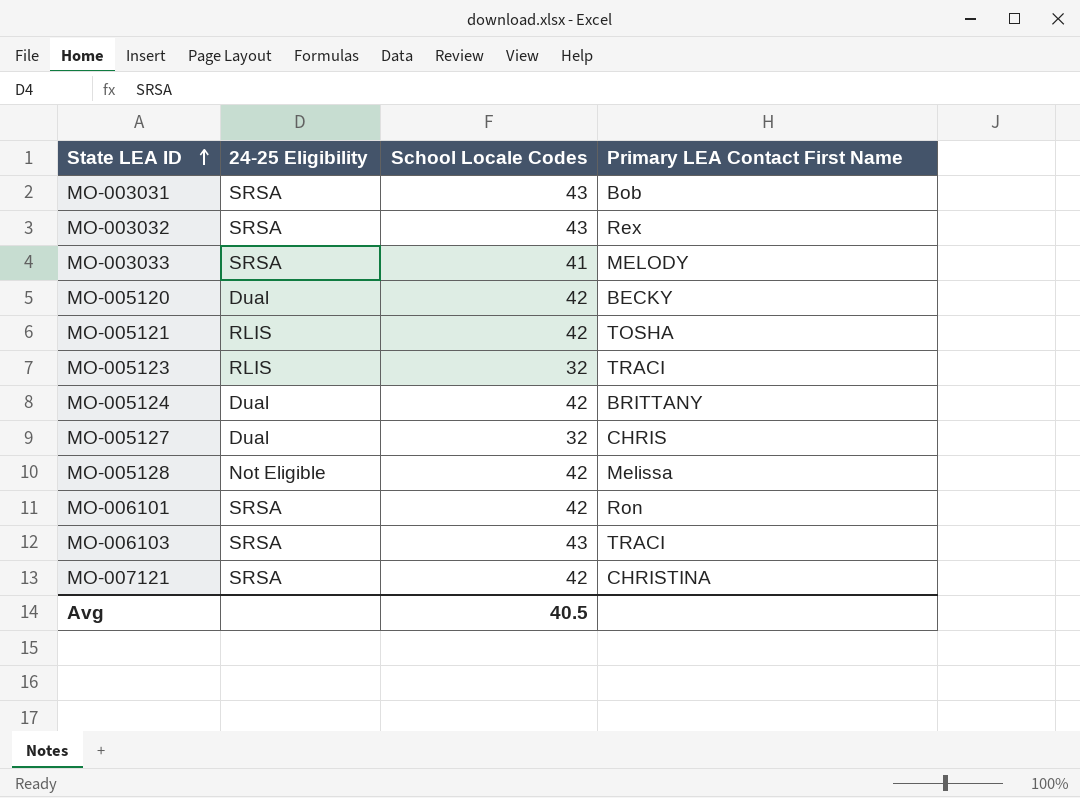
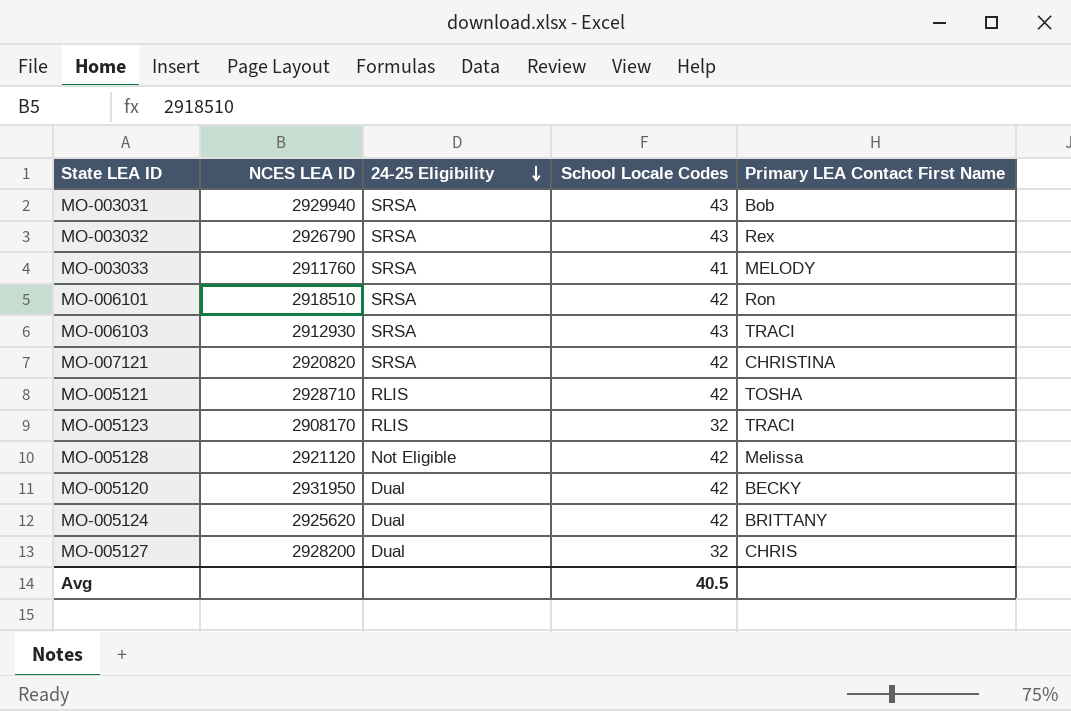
row order: State LEA ID ascending -> 24-25 Eligibility descending
column NCES LEA ID | position: none -> 2

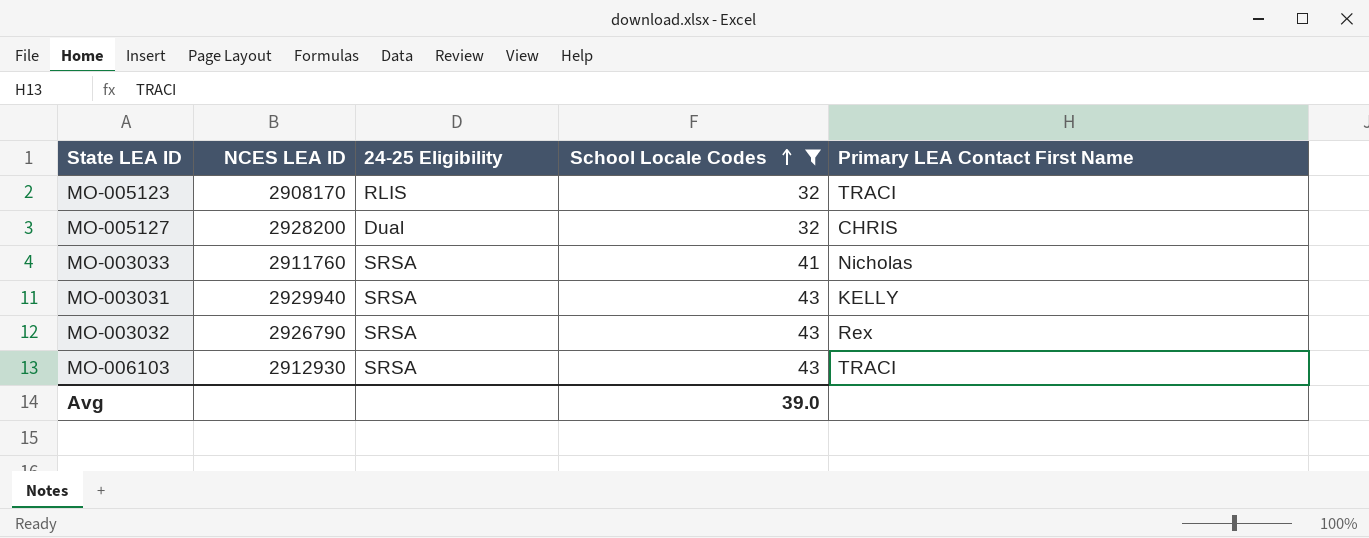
filter: none -> School Locale Codes != 42
row order: 24-25 Eligibility descending -> School Locale Codes ascending
MO-003033 | Primary LEA Contact First Name: MELODY -> Nicholas
MO-003031 | Primary LEA Contact First Name: Bob -> KELLY
Avg | School Locale Codes: 40.5 -> 39.0

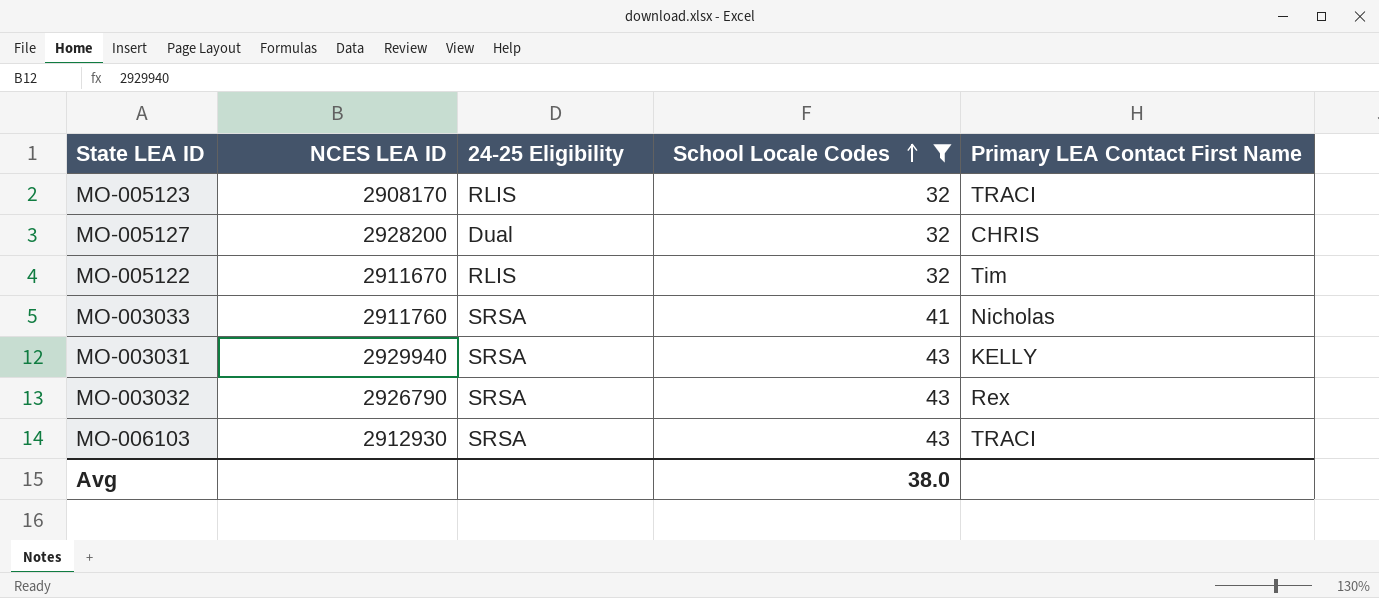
row MO-005122: none -> 2911670 | RLIS | 32 | Tim
Avg | School Locale Codes: 39.0 -> 38.0

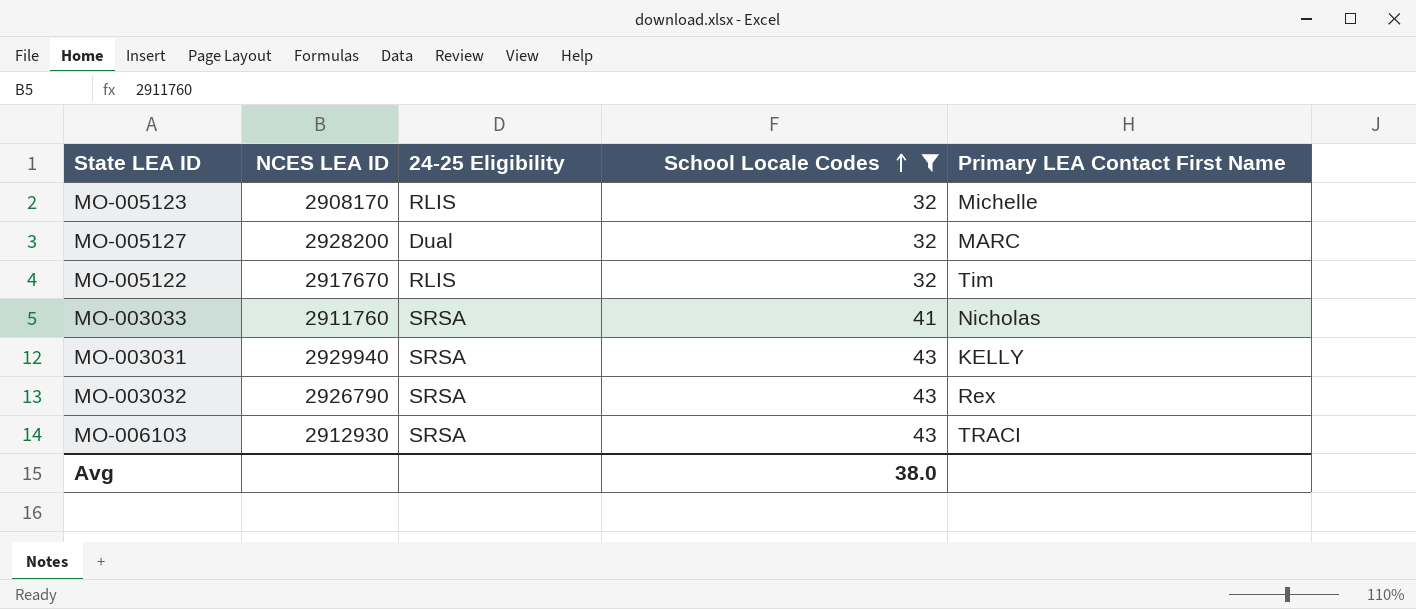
MO-005123 | Primary LEA Contact First Name: TRACI -> Michelle
MO-005127 | Primary LEA Contact First Name: CHRIS -> MARC
MO-005122 | NCES LEA ID: 2911670 -> 2917670

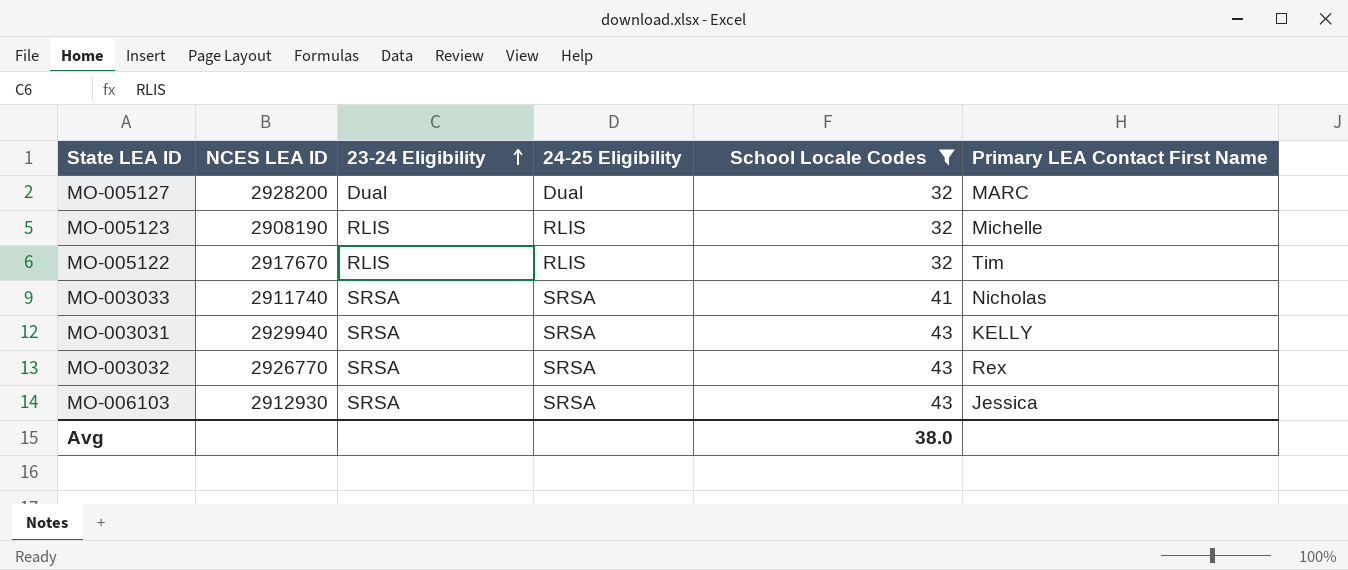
row order: School Locale Codes ascending -> 23-24 Eligibility ascending
column 23-24 Eligibility | position: none -> 3
MO-005123 | NCES LEA ID: 2908170 -> 2908190
MO-003033 | NCES LEA ID: 2911760 -> 2911740
MO-003032 | NCES LEA ID: 2926790 -> 2926770
MO-006103 | Primary LEA Contact First Name: TRACI -> Jessica

